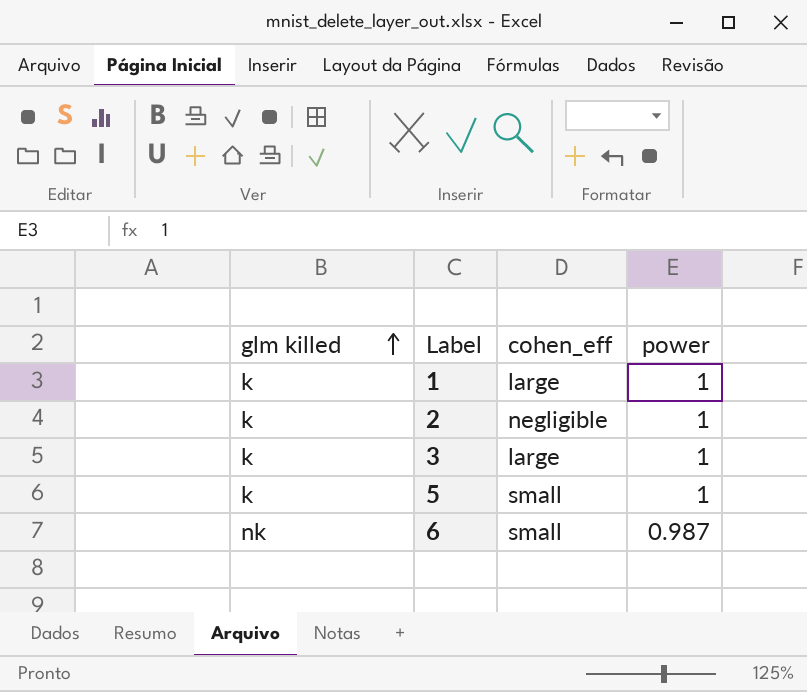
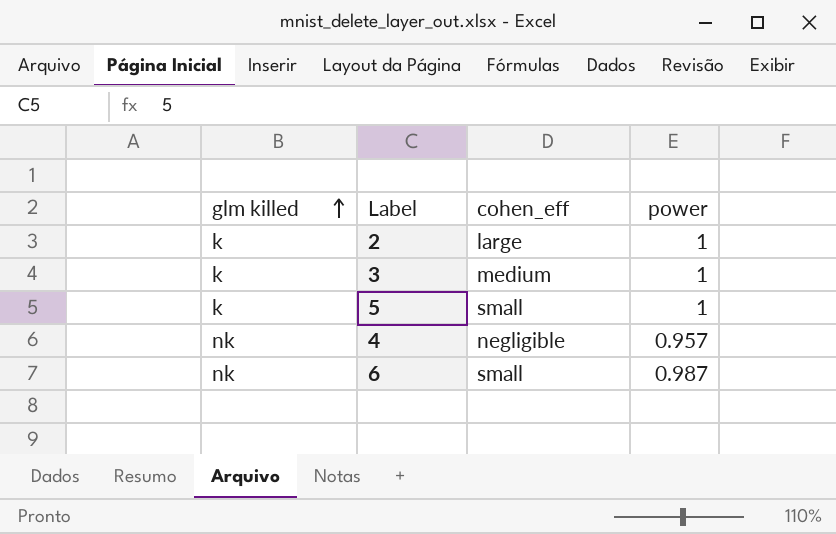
row 1: k | large | 1 -> none
2 | cohen_eff: negligible -> large
3 | cohen_eff: large -> medium
row 4: none -> nk | negligible | 0.957

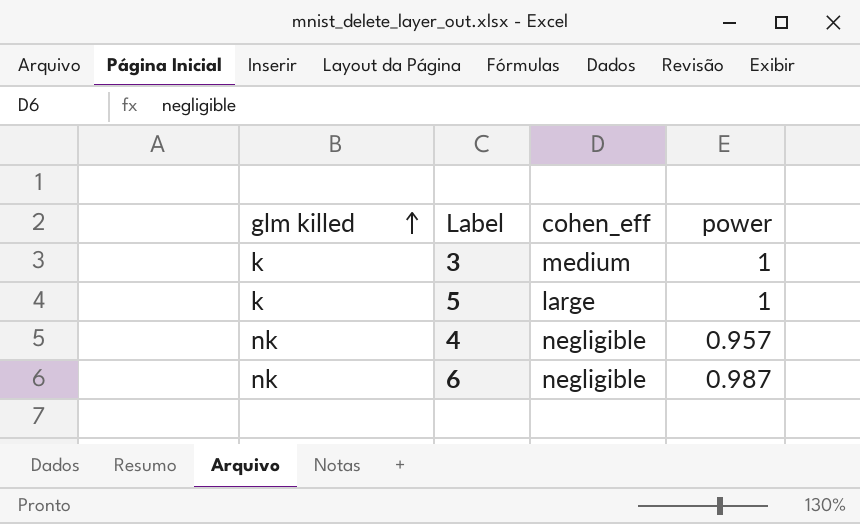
row 2: k | large | 1 -> none
5 | cohen_eff: small -> large
6 | cohen_eff: small -> negligible

